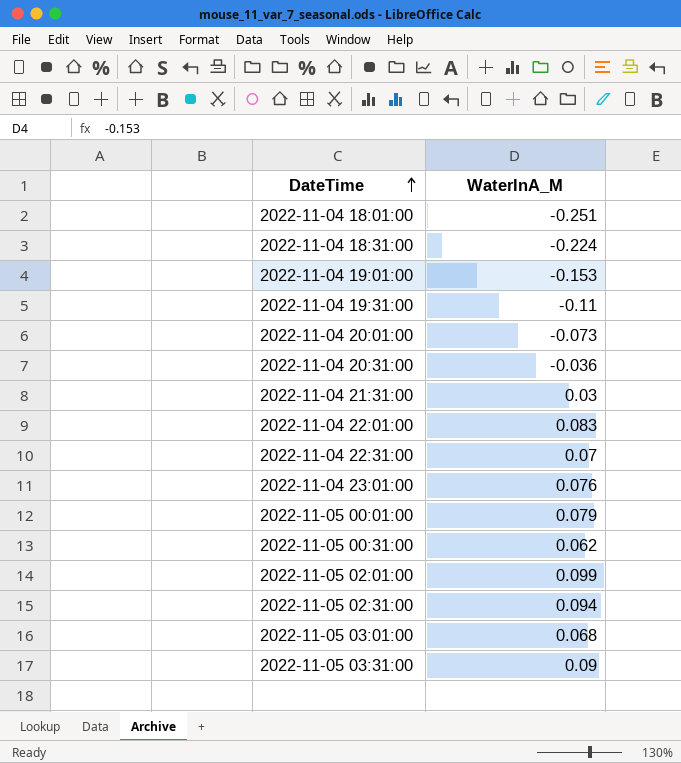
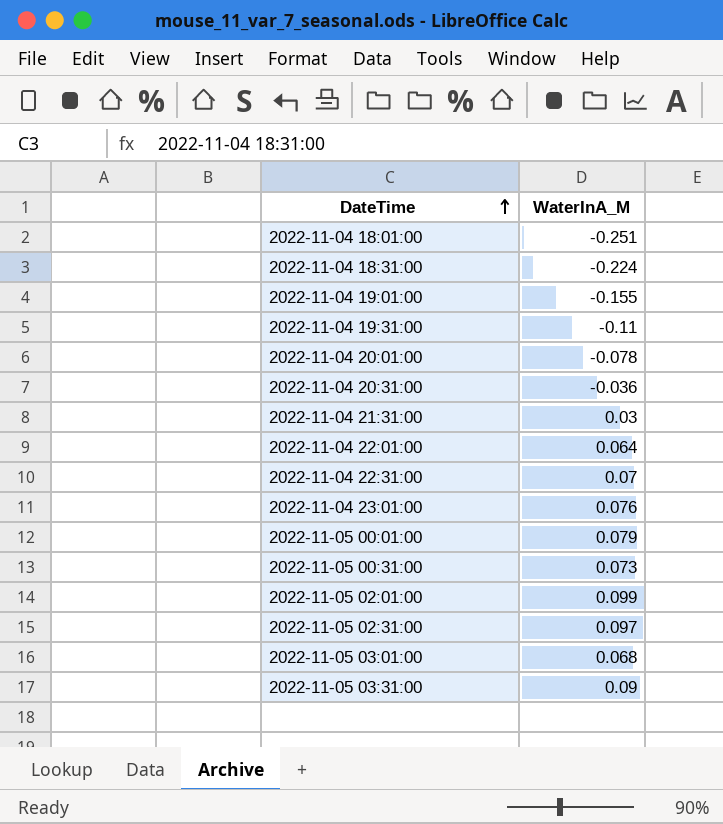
2022-11-04 19:01:00 | WaterInA_M: -0.153 -> -0.155
2022-11-04 20:01:00 | WaterInA_M: -0.073 -> -0.078
2022-11-04 22:01:00 | WaterInA_M: 0.083 -> 0.064
2022-11-05 00:31:00 | WaterInA_M: 0.062 -> 0.073
2022-11-05 02:31:00 | WaterInA_M: 0.094 -> 0.097

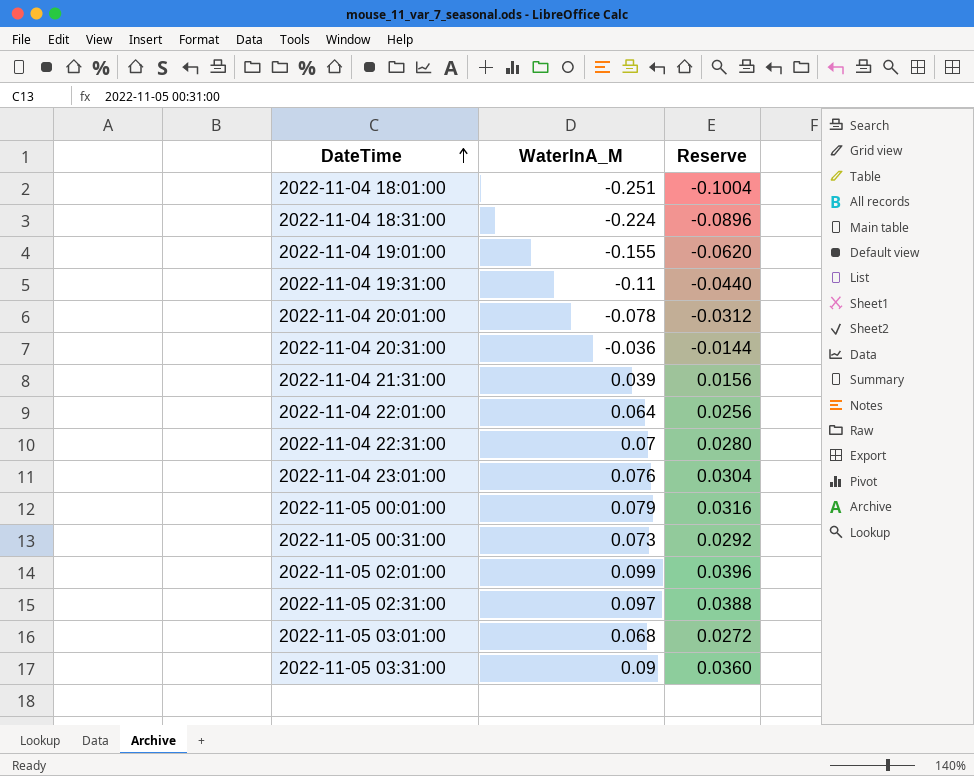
column Reserve | formula: none -> [WaterInA_M] * 0.4
2022-11-04 21:31:00 | WaterInA_M: 0.03 -> 0.039

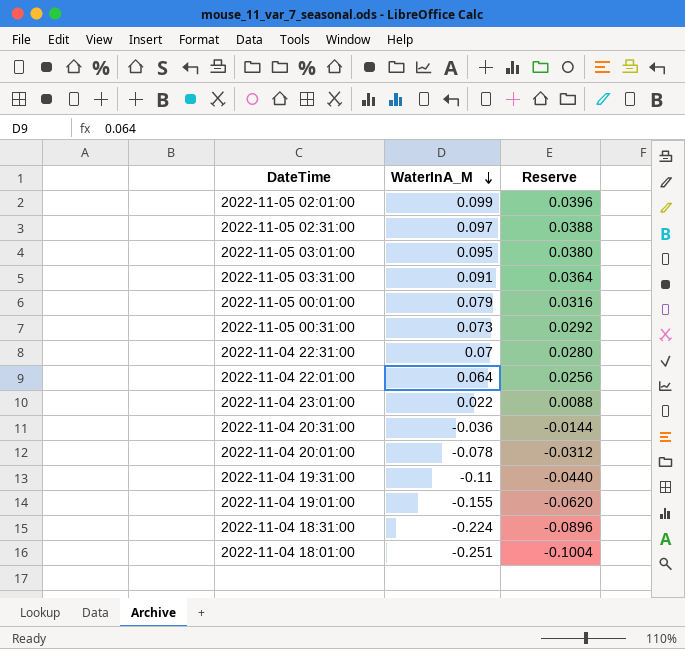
row order: DateTime ascending -> WaterInA_M descending
row 2022-11-04 21:31:00: 0.039 | 0.0156 -> none
2022-11-05 03:01:00 | WaterInA_M: 0.068 -> 0.095
2022-11-05 03:01:00 | Reserve: 0.0272 -> 0.0380
2022-11-05 03:31:00 | WaterInA_M: 0.09 -> 0.091
2022-11-05 03:31:00 | Reserve: 0.0360 -> 0.0364
2022-11-04 23:01:00 | WaterInA_M: 0.076 -> 0.022
2022-11-04 23:01:00 | Reserve: 0.0304 -> 0.0088

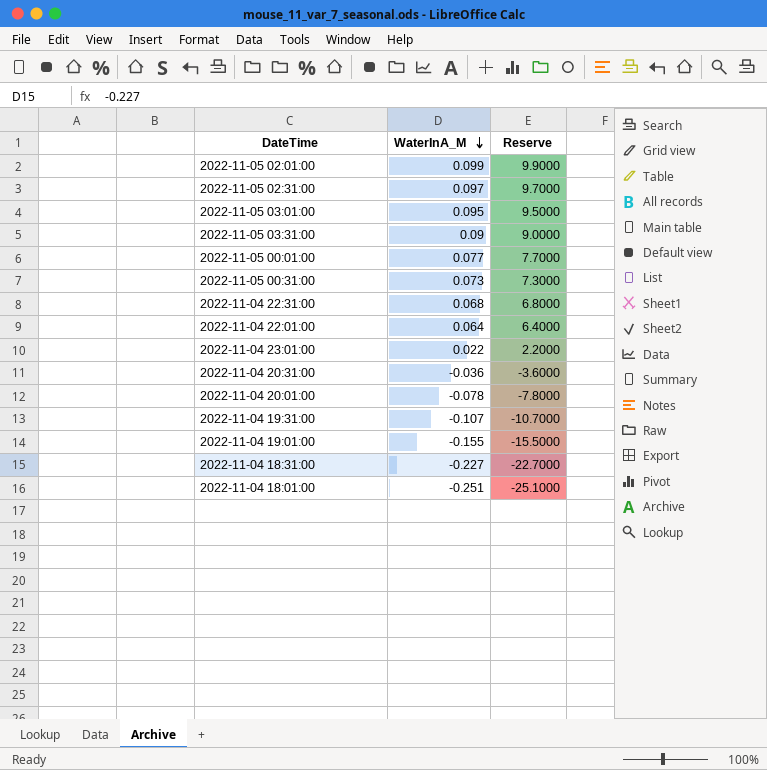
column Reserve | formula: [WaterInA_M] * 0.4 -> [WaterInA_M] * 100
2022-11-05 03:31:00 | WaterInA_M: 0.091 -> 0.09
2022-11-05 00:01:00 | WaterInA_M: 0.079 -> 0.077
2022-11-04 22:31:00 | WaterInA_M: 0.07 -> 0.068
2022-11-04 19:31:00 | WaterInA_M: -0.11 -> -0.107
2022-11-04 18:31:00 | WaterInA_M: -0.224 -> -0.227

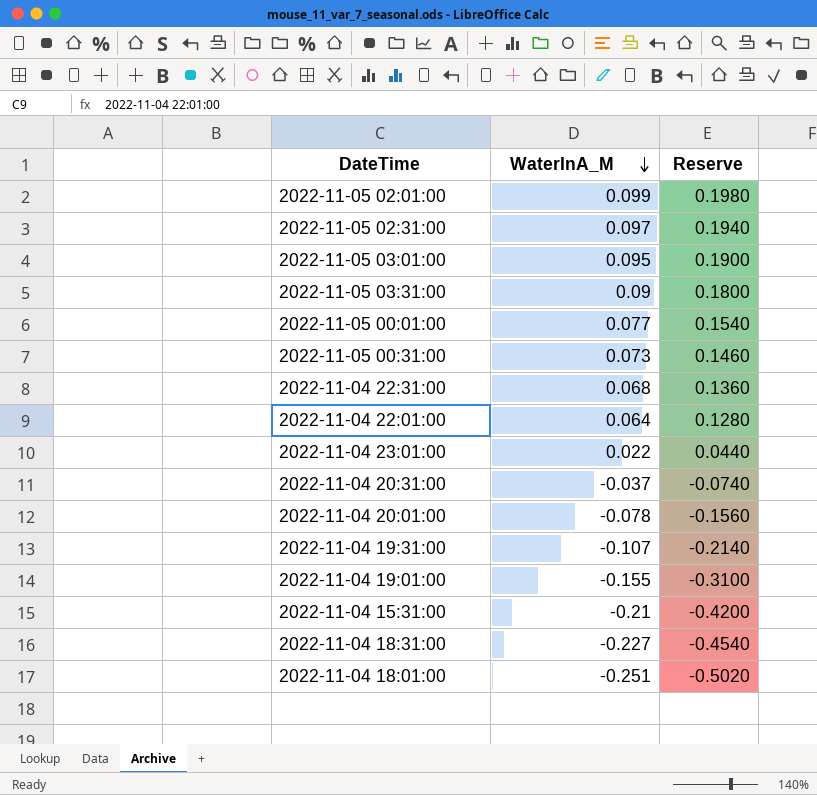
column Reserve | formula: [WaterInA_M] * 100 -> [WaterInA_M] * 2
2022-11-04 20:31:00 | WaterInA_M: -0.036 -> -0.037
row 2022-11-04 15:31:00: none -> -0.21 | -0.4200

